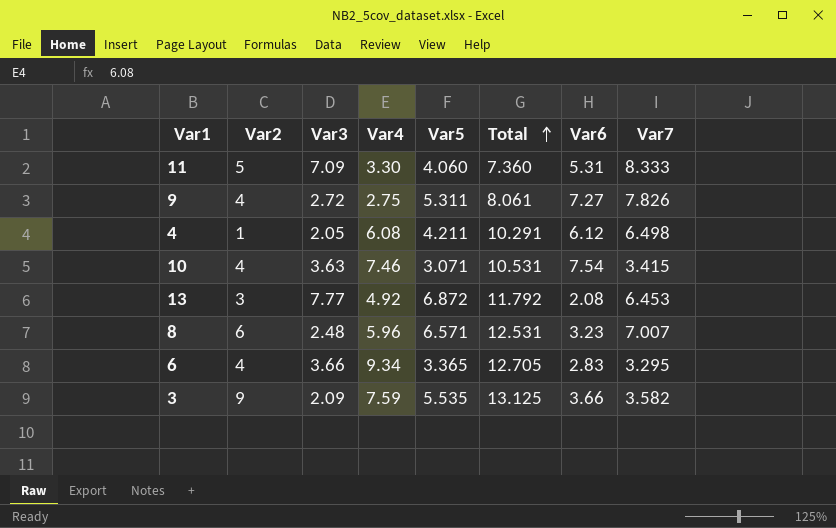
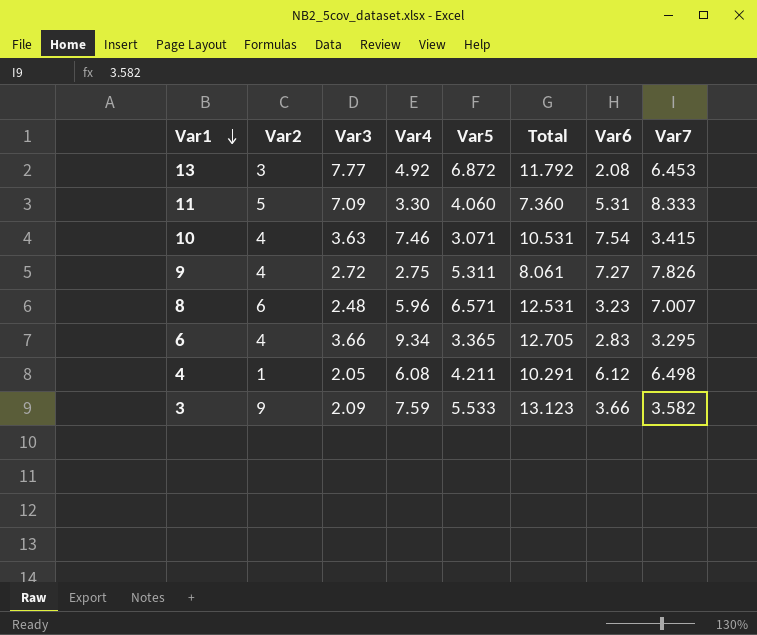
row order: Total ascending -> Var1 descending
3 | Var5: 5.535 -> 5.533
3 | Total: 13.125 -> 13.123

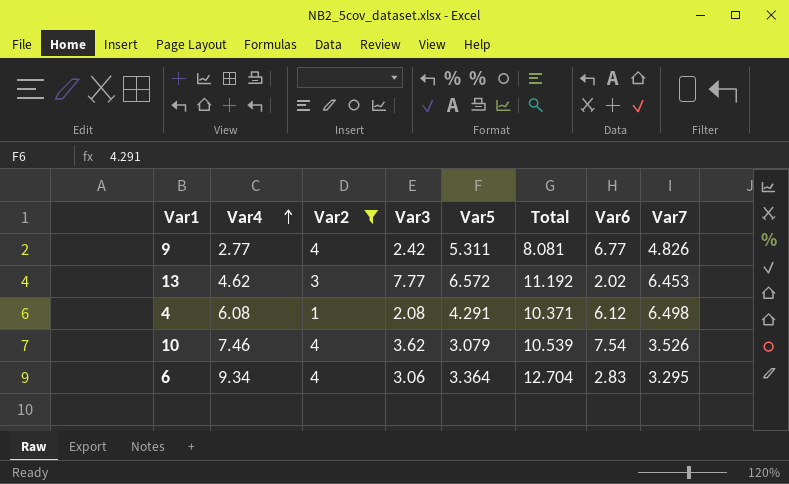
filter: none -> Var2 <= 4
row order: Var1 descending -> Var4 ascending
column Var4 | position: 4 -> 2
9 | Var4: 2.75 -> 2.77
9 | Var3: 2.72 -> 2.42
9 | Total: 8.061 -> 8.081
9 | Var6: 7.27 -> 6.77
9 | Var7: 7.826 -> 4.826
13 | Var4: 4.92 -> 4.62
13 | Var5: 6.872 -> 6.572
13 | Total: 11.792 -> 11.192
13 | Var6: 2.08 -> 2.02
4 | Var3: 2.05 -> 2.08
4 | Var5: 4.211 -> 4.291
4 | Total: 10.291 -> 10.371
10 | Var3: 3.63 -> 3.62
10 | Var5: 3.071 -> 3.079
10 | Total: 10.531 -> 10.539
10 | Var7: 3.415 -> 3.526
6 | Var3: 3.66 -> 3.06
6 | Var5: 3.365 -> 3.364
6 | Total: 12.705 -> 12.704

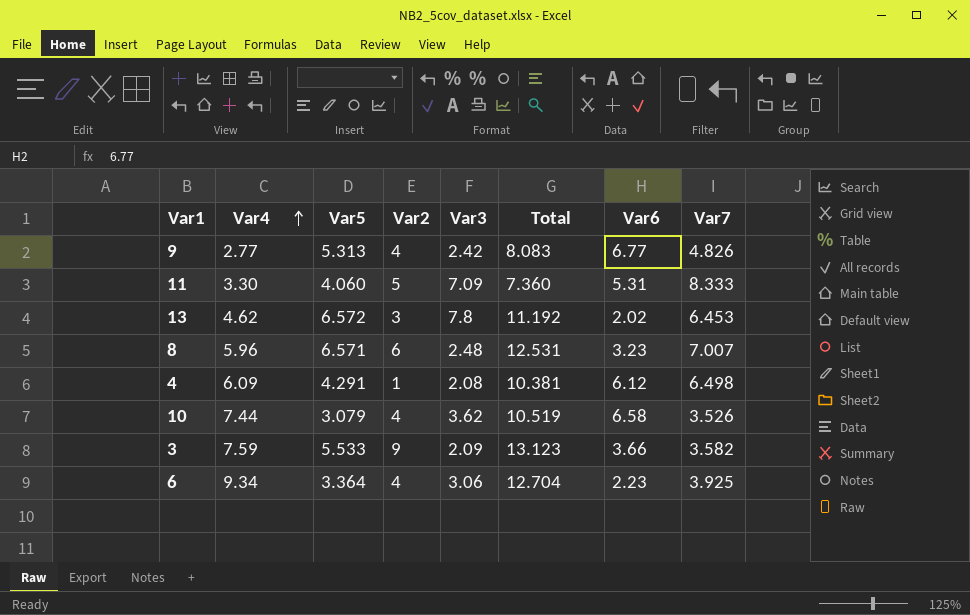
filter: Var2 <= 4 -> none
column Var5 | position: 5 -> 3
9 | Var5: 5.311 -> 5.313
9 | Total: 8.081 -> 8.083
13 | Var3: 7.77 -> 7.8
4 | Var4: 6.08 -> 6.09
4 | Total: 10.371 -> 10.381
10 | Var4: 7.46 -> 7.44
10 | Total: 10.539 -> 10.519
10 | Var6: 7.54 -> 6.58
6 | Var6: 2.83 -> 2.23
6 | Var7: 3.295 -> 3.925

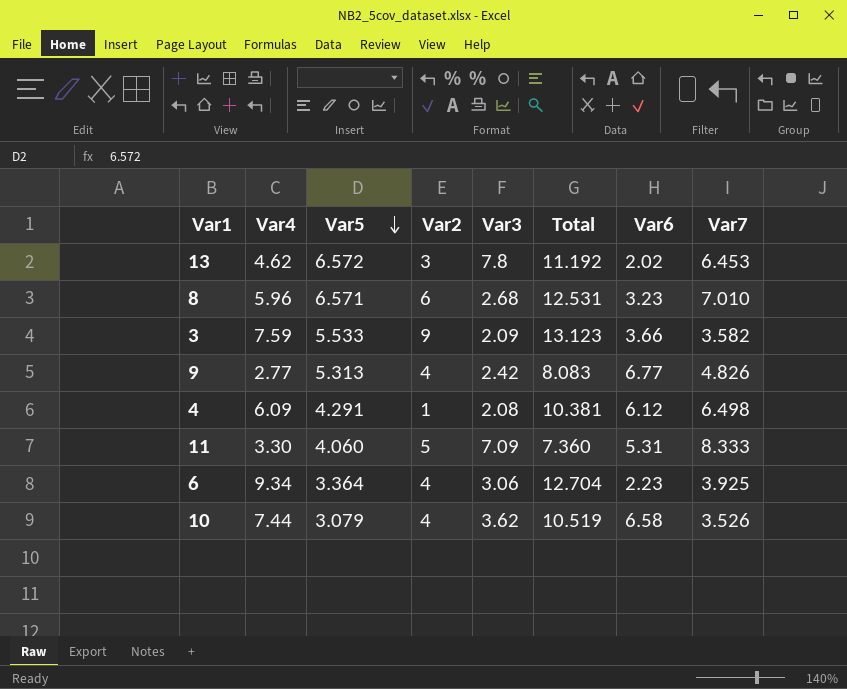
row order: Var4 ascending -> Var5 descending
8 | Var3: 2.48 -> 2.68
8 | Var7: 7.007 -> 7.010

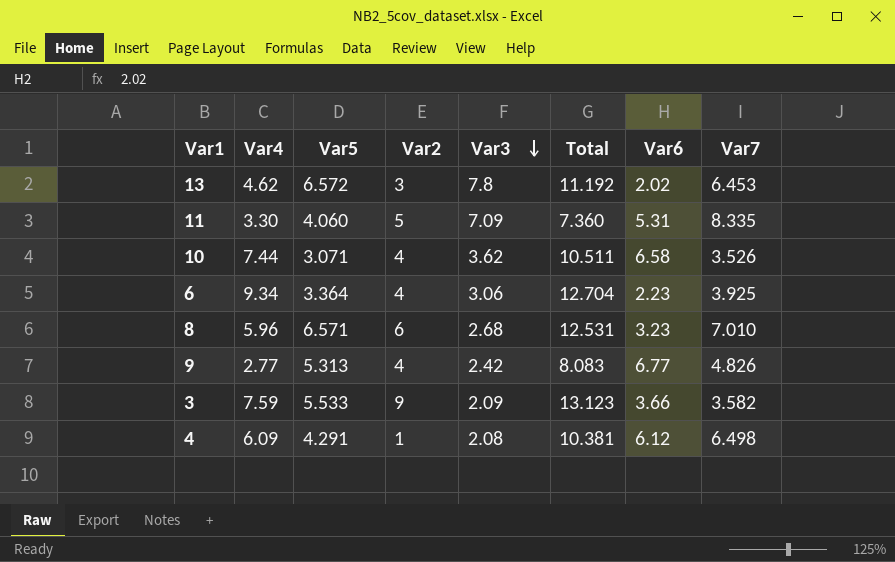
row order: Var5 descending -> Var3 descending
11 | Var7: 8.333 -> 8.335
10 | Var5: 3.079 -> 3.071
10 | Total: 10.519 -> 10.511

